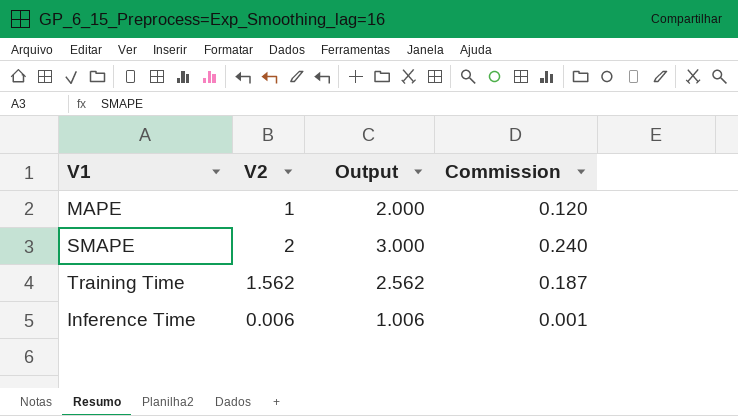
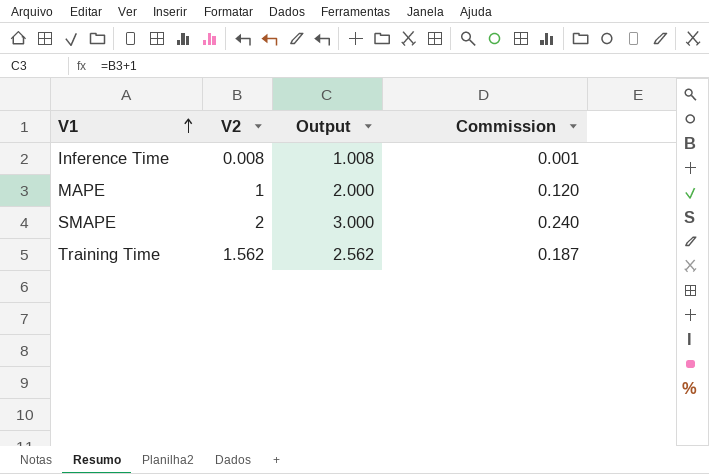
row order: none -> V1 ascending
Inference Time | V2: 0.006 -> 0.008
Inference Time | Output: 1.006 -> 1.008

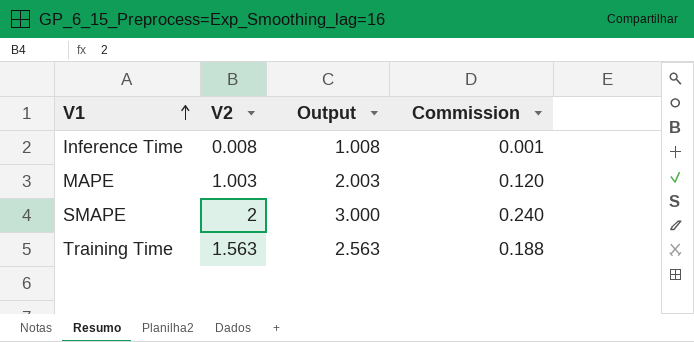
MAPE | V2: 1 -> 1.003
MAPE | Output: 2.000 -> 2.003
Training Time | V2: 1.562 -> 1.563
Training Time | Output: 2.562 -> 2.563
Training Time | Commission: 0.187 -> 0.188

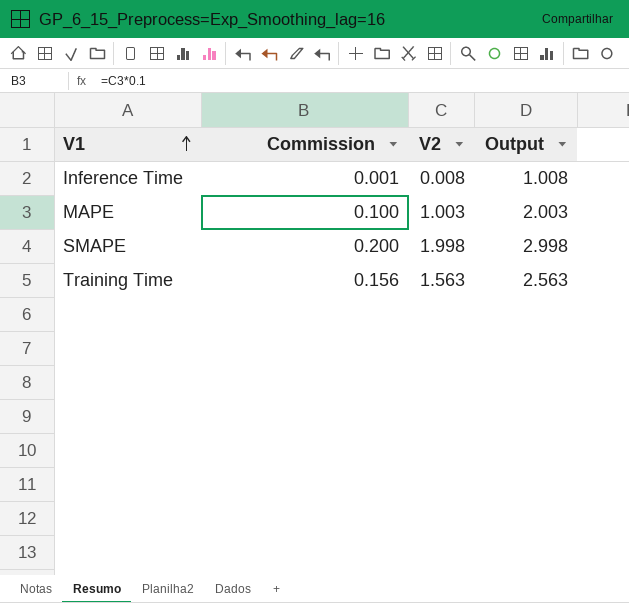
column Commission | formula: [V2] * 0.12 -> [V2] * 0.1
column Commission | position: 4 -> 2
SMAPE | V2: 2 -> 1.998
SMAPE | Output: 3.000 -> 2.998

